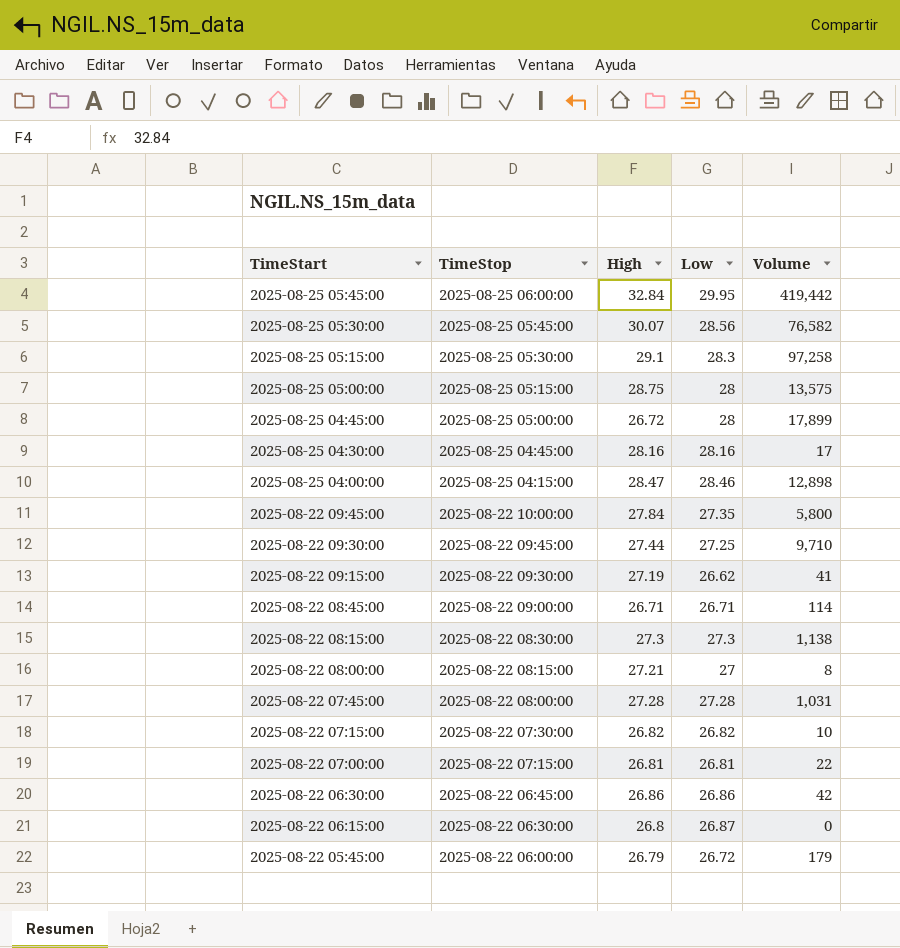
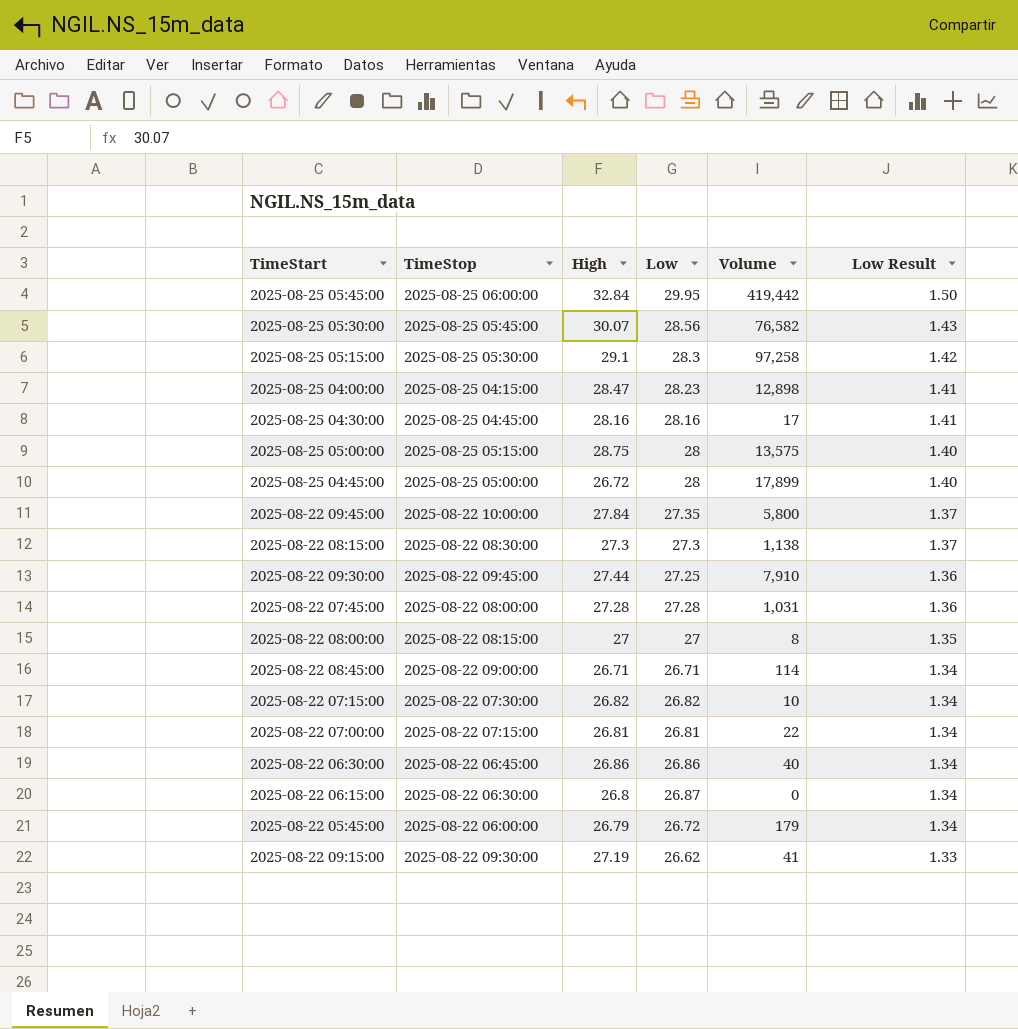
row order: TimeStart descending -> Low Result descending
column Low Result | formula: none -> [Low] * 0.05
2025-08-25 04:00:00 | Low: 28.46 -> 28.23
2025-08-22 09:30:00 | Volume: 9,710 -> 7,910
2025-08-22 08:00:00 | High: 27.21 -> 27
2025-08-22 06:30:00 | Volume: 42 -> 40

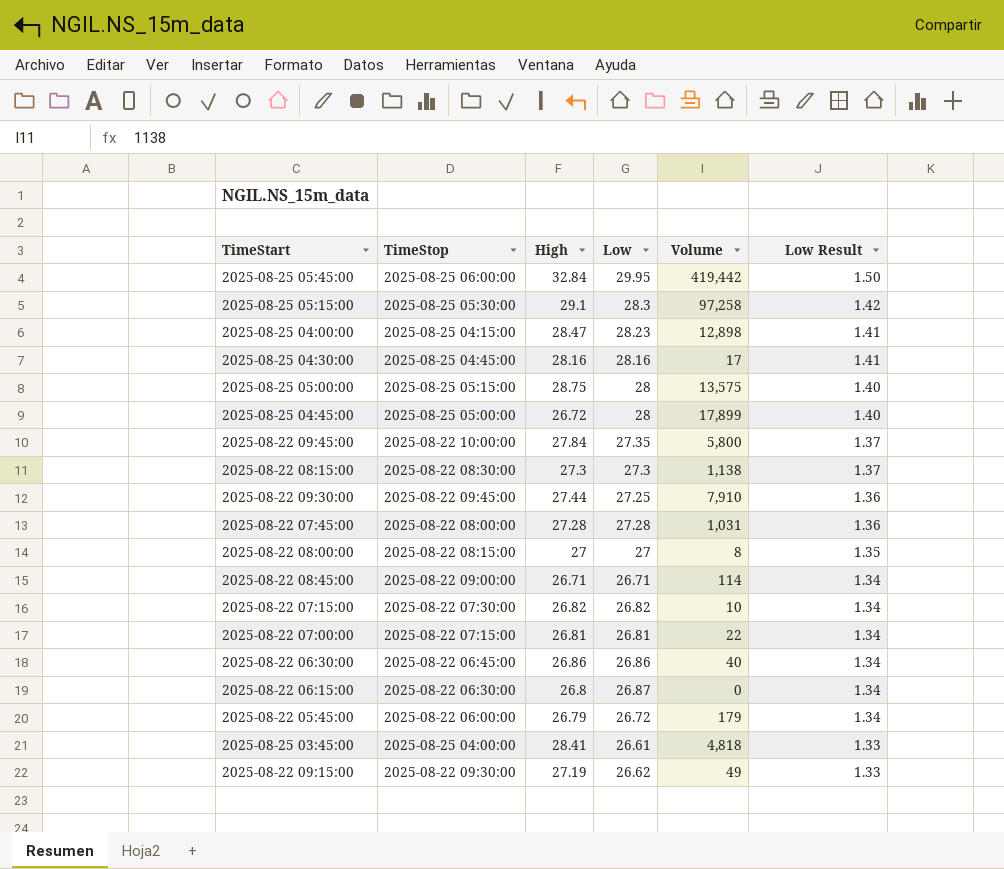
row 2025-08-25 05:30:00: 2025-08-25 05:45:00 | 30.07 | 28.56 | 76,582 | 1.43 -> none
row 2025-08-25 03:45:00: none -> 2025-08-25 04:00:00 | 28.41 | 26.61 | 4,818 | 1.33
2025-08-22 09:15:00 | Volume: 41 -> 49

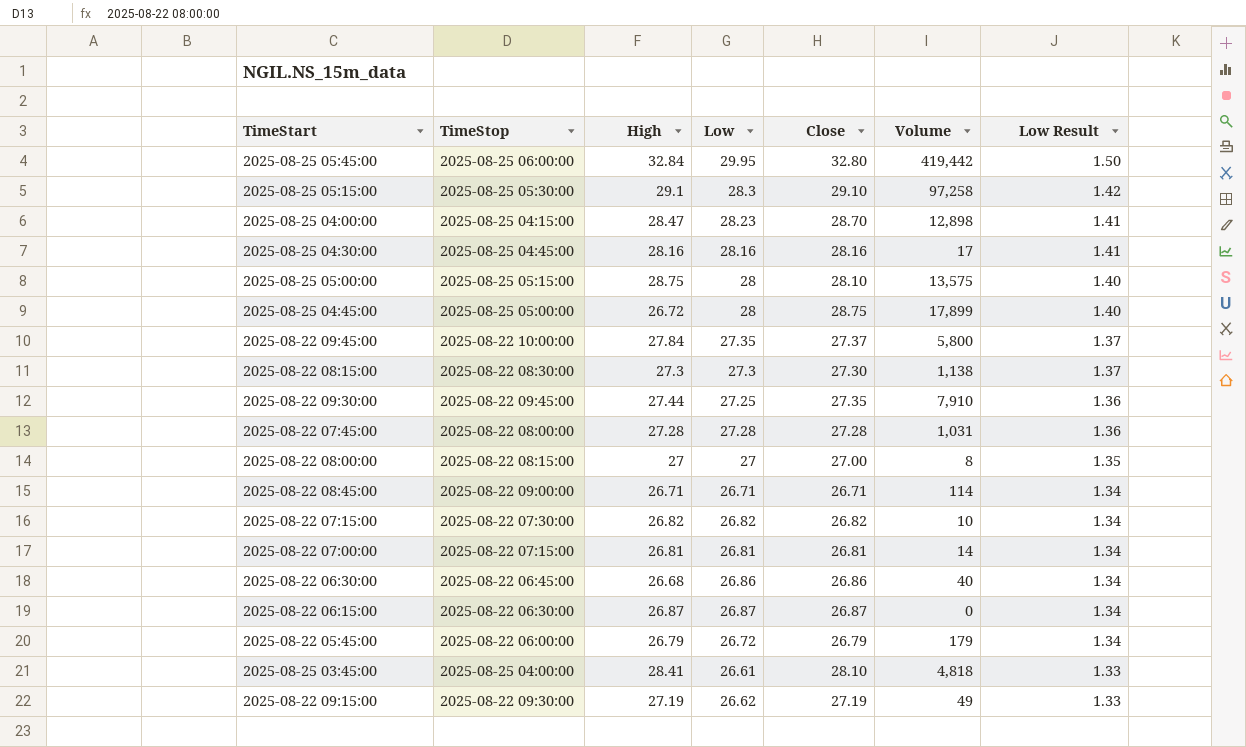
column Close | position: none -> 5
2025-08-22 07:00:00 | Volume: 22 -> 14
2025-08-22 06:30:00 | High: 26.86 -> 26.68
2025-08-22 06:15:00 | High: 26.8 -> 26.87

